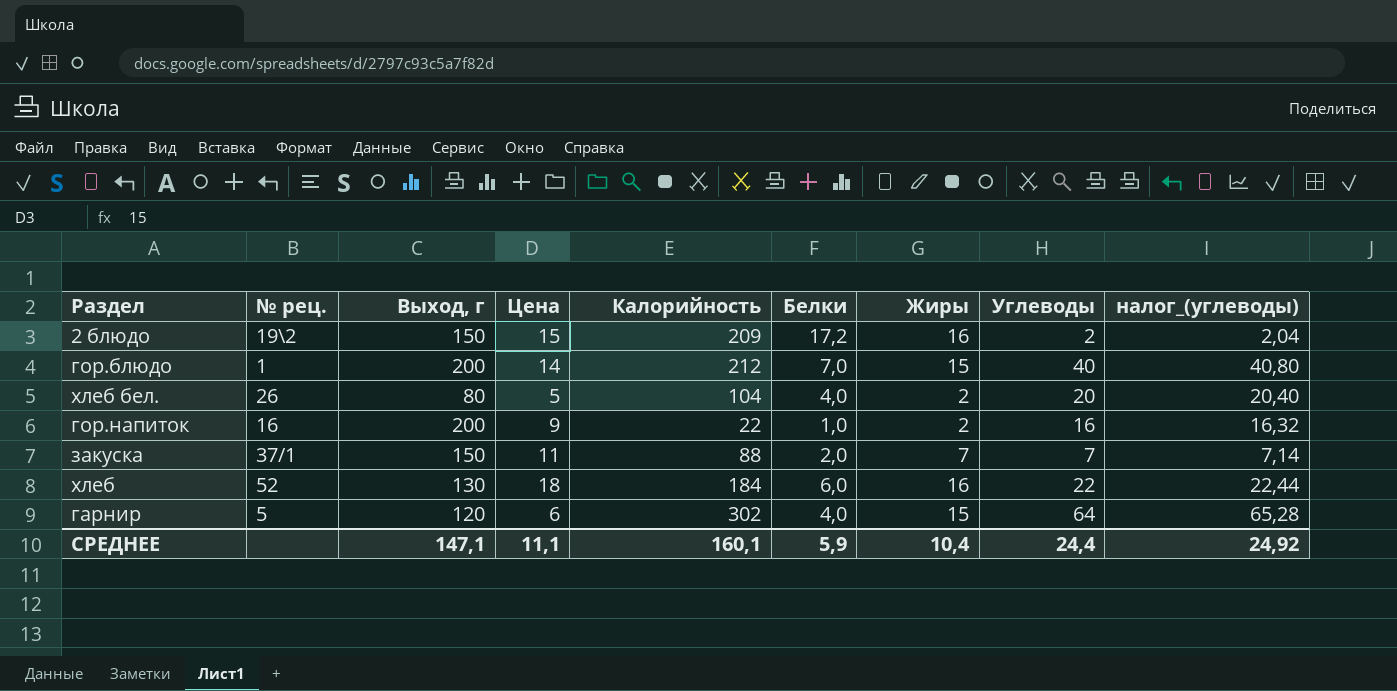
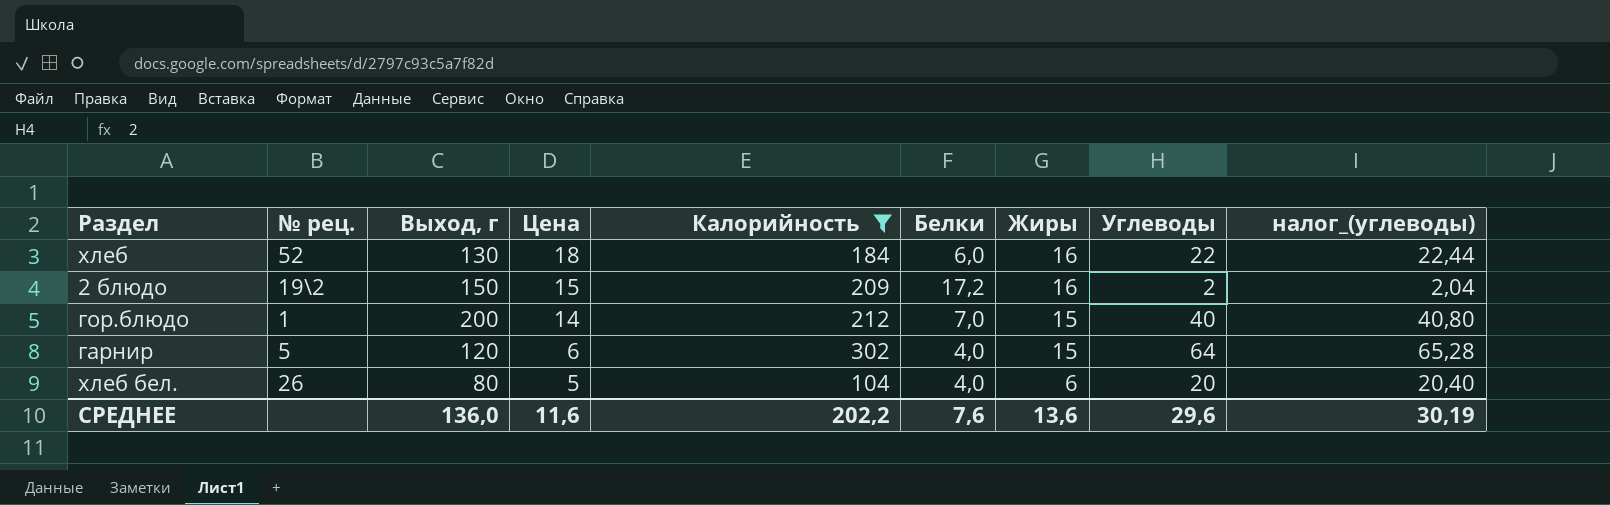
filter: none -> Калорийность >= 104
row order: none -> Цена descending
хлеб бел. | Жиры: 2 -> 6
СРЕДНЕЕ | Выход, г: 147,1 -> 136,0
СРЕДНЕЕ | Цена: 11,1 -> 11,6
СРЕДНЕЕ | Калорийность: 160,1 -> 202,2
СРЕДНЕЕ | Белки: 5,9 -> 7,6
СРЕДНЕЕ | Жиры: 10,4 -> 13,6
СРЕДНЕЕ | Углеводы: 24,4 -> 29,6
СРЕДНЕЕ | налог_(углеводы): 24,92 -> 30,19

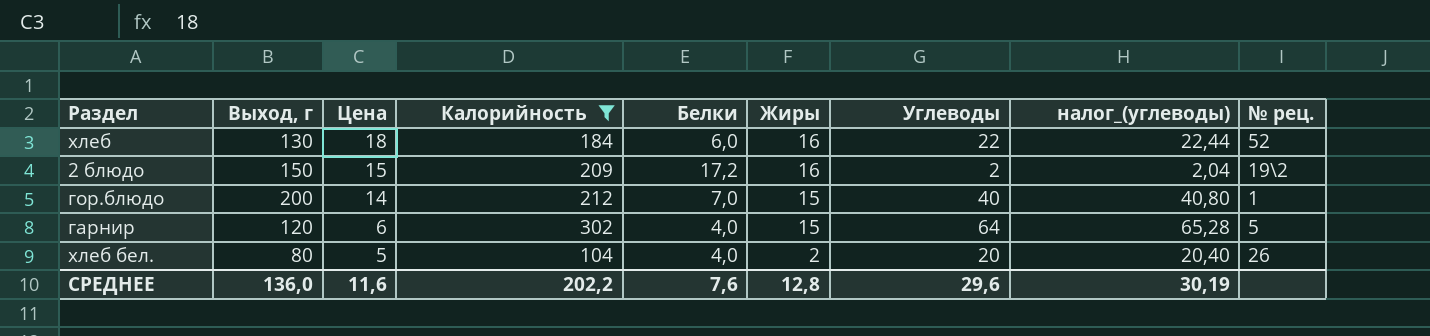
column № рец. | position: 2 -> 9
хлеб бел. | Жиры: 6 -> 2
СРЕДНЕЕ | Жиры: 13,6 -> 12,8

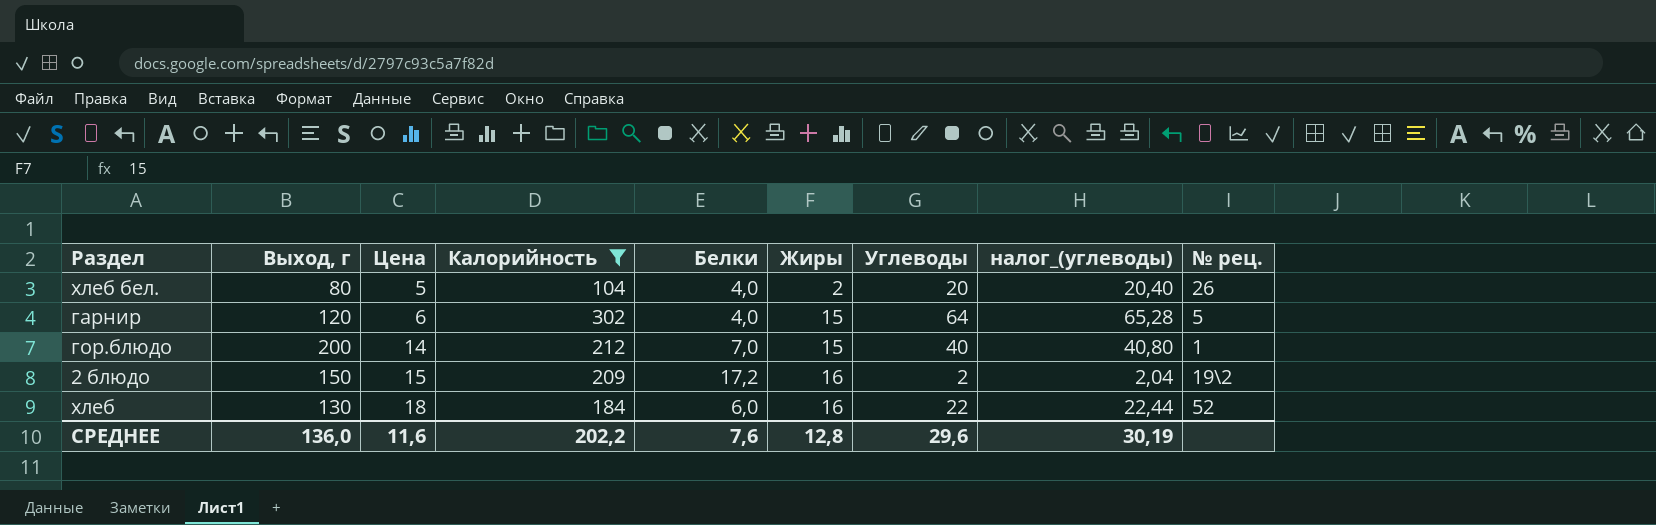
row order: Цена descending -> Цена ascending

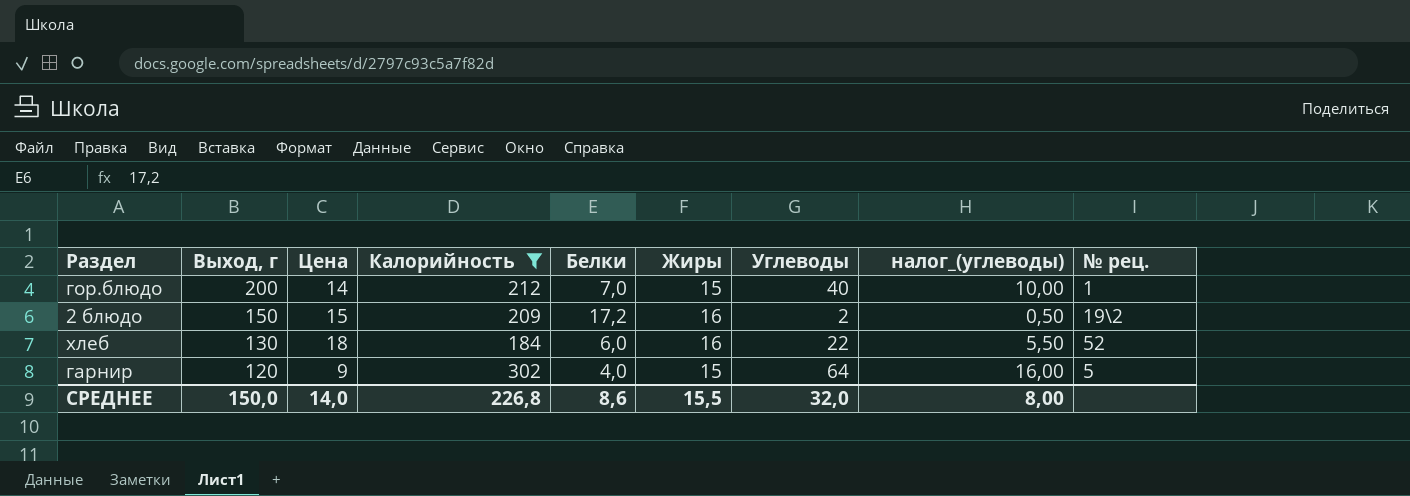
row order: Цена ascending -> Выход, г descending
column налог_(углеводы) | formula: [Углеводы] * 1,02 -> [Углеводы] * 0,25
row хлеб бел.: 80 | 5 | 104 | 4,0 | 2 | 20 | 20,40 | 26 -> none
гарнир | Цена: 6 -> 9
СРЕДНЕЕ | Выход, г: 136,0 -> 150,0
СРЕДНЕЕ | Цена: 11,6 -> 14,0
СРЕДНЕЕ | Калорийность: 202,2 -> 226,8
СРЕДНЕЕ | Белки: 7,6 -> 8,6
СРЕДНЕЕ | Жиры: 12,8 -> 15,5
СРЕДНЕЕ | Углеводы: 29,6 -> 32,0
СРЕДНЕЕ | налог_(углеводы): 30,19 -> 8,00

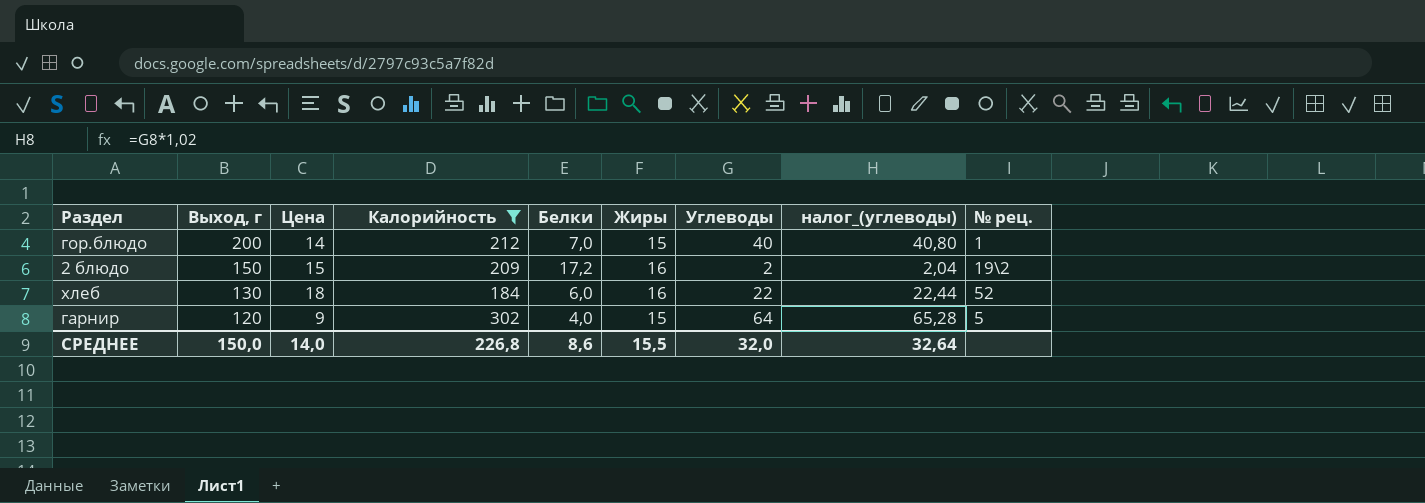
column налог_(углеводы) | formula: [Углеводы] * 0,25 -> [Углеводы] * 1,02
СРЕДНЕЕ | налог_(углеводы): 8,00 -> 32,64

